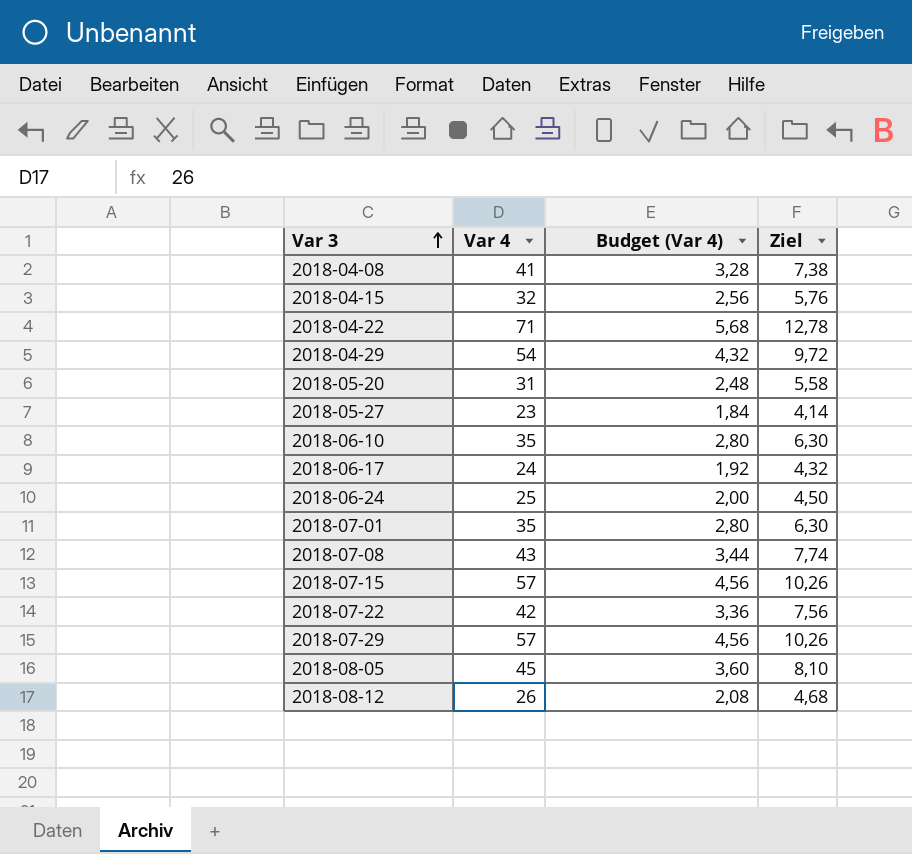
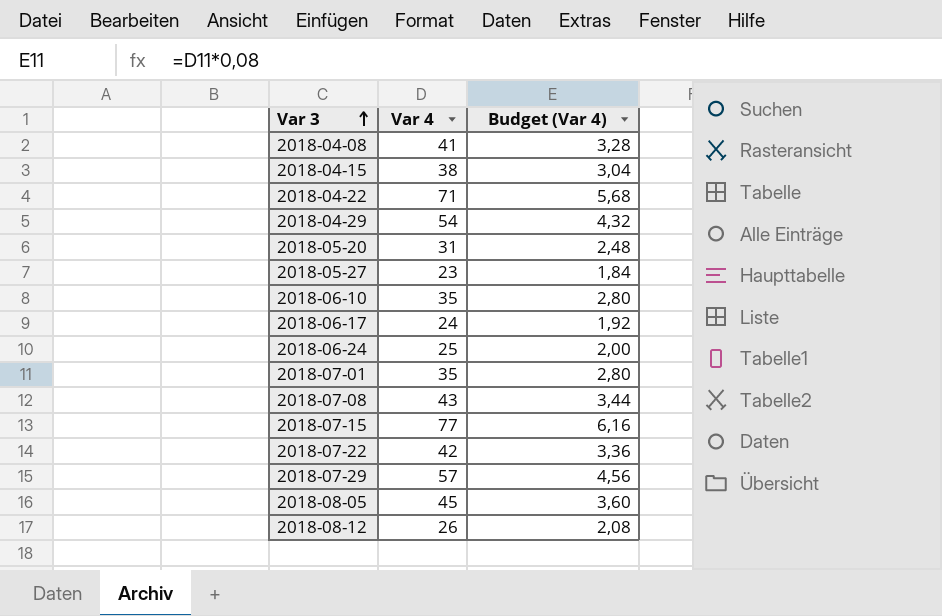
column Ziel | formula: [Var 4] * 0,18 -> none
2018-04-15 | Var 4: 32 -> 38
2018-04-15 | Budget (Var 4): 2,56 -> 3,04
2018-07-15 | Var 4: 57 -> 77
2018-07-15 | Budget (Var 4): 4,56 -> 6,16

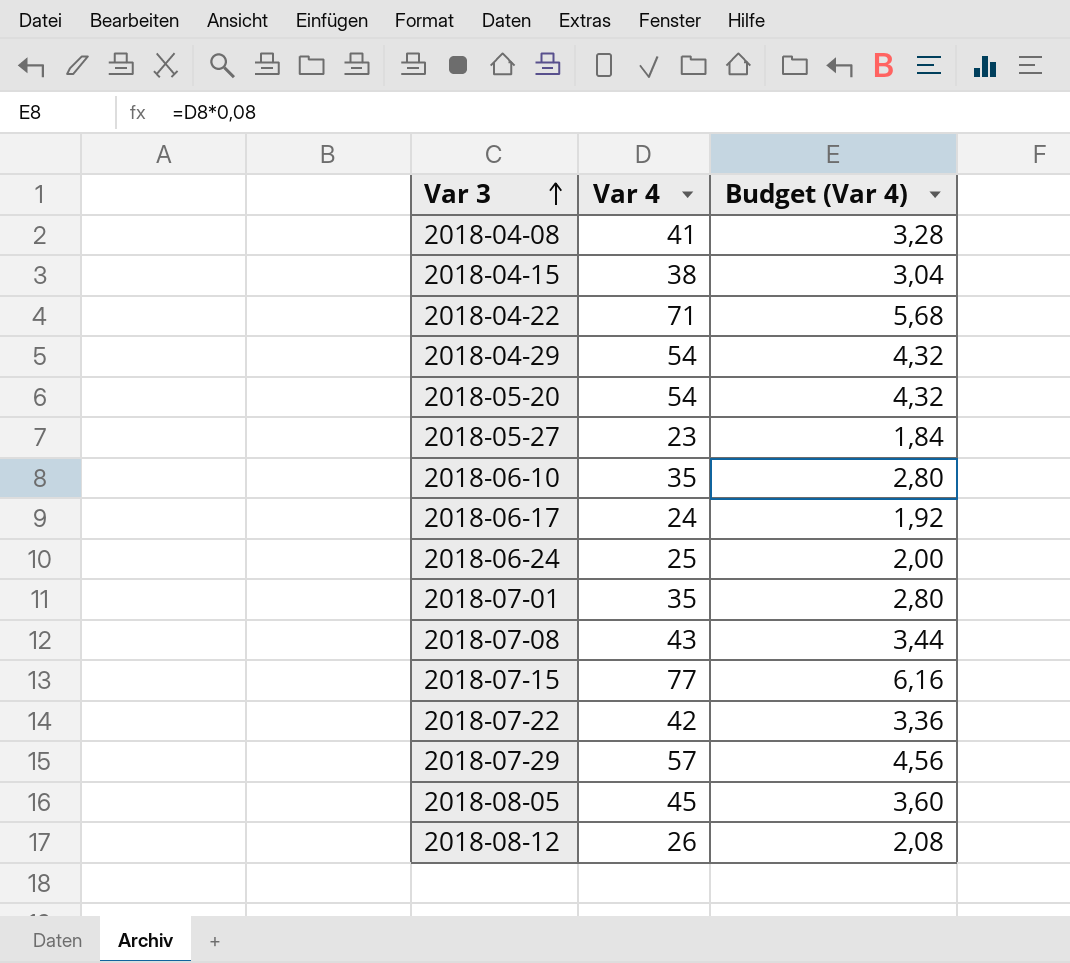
2018-05-20 | Var 4: 31 -> 54
2018-05-20 | Budget (Var 4): 2,48 -> 4,32

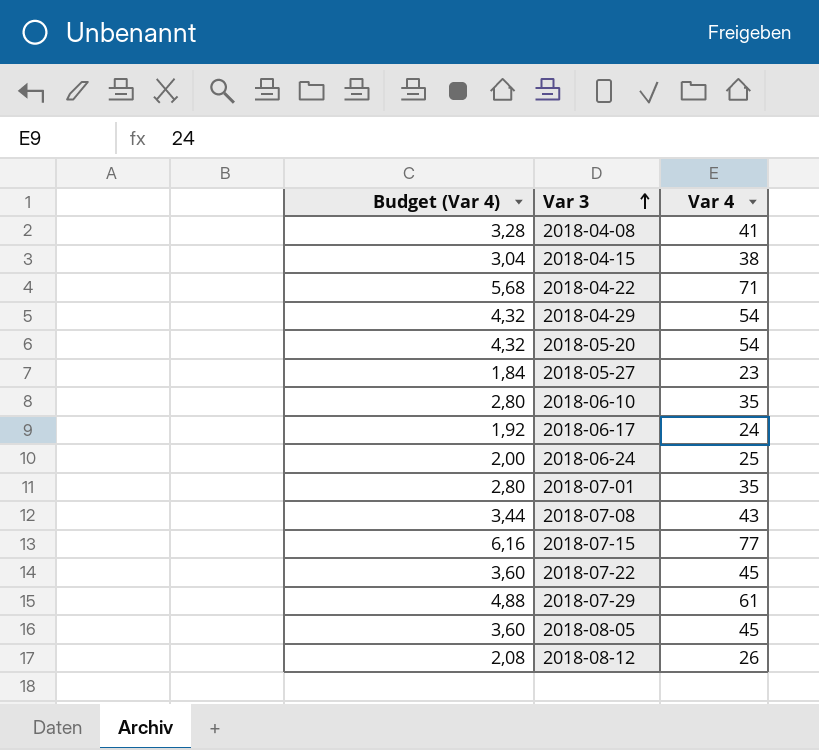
column Budget (Var 4) | position: 3 -> 1
2018-07-22 | Budget (Var 4): 3,36 -> 3,60
2018-07-22 | Var 4: 42 -> 45
2018-07-29 | Budget (Var 4): 4,56 -> 4,88
2018-07-29 | Var 4: 57 -> 61

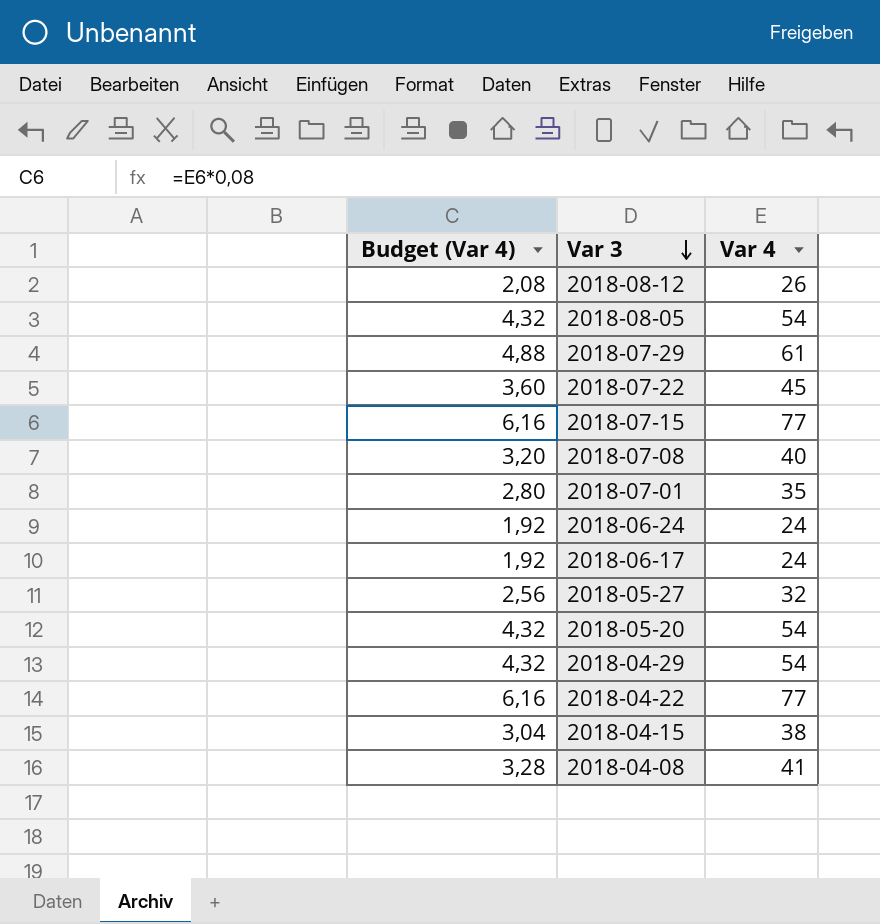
row order: Var 3 ascending -> Var 3 descending
row 2018-06-10: 2,80 | 35 -> none
2018-08-05 | Budget (Var 4): 3,60 -> 4,32
2018-08-05 | Var 4: 45 -> 54
2018-07-08 | Budget (Var 4): 3,44 -> 3,20
2018-07-08 | Var 4: 43 -> 40
2018-06-24 | Budget (Var 4): 2,00 -> 1,92
2018-06-24 | Var 4: 25 -> 24
2018-05-27 | Budget (Var 4): 1,84 -> 2,56
2018-05-27 | Var 4: 23 -> 32
2018-04-22 | Budget (Var 4): 5,68 -> 6,16
2018-04-22 | Var 4: 71 -> 77

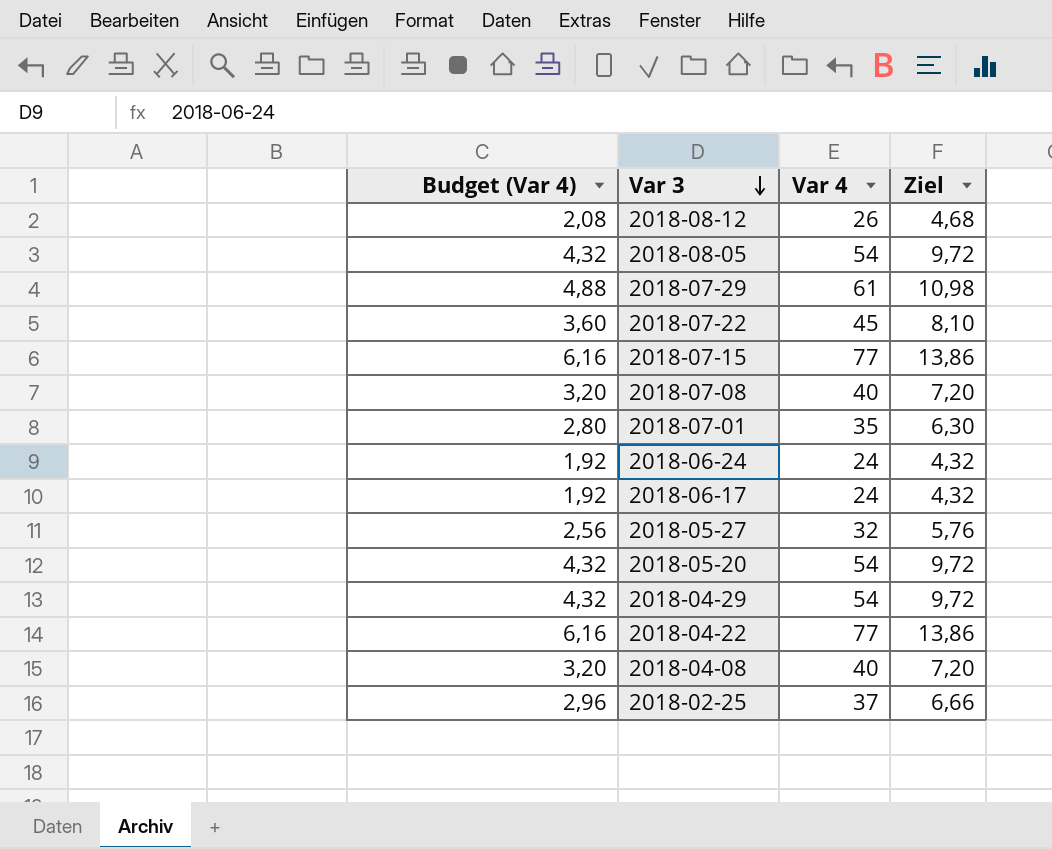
column Ziel | formula: none -> [Var 4] * 0,18
row 2018-04-15: 3,04 | 38 -> none
2018-04-08 | Budget (Var 4): 3,28 -> 3,20
2018-04-08 | Var 4: 41 -> 40
row 2018-02-25: none -> 2,96 | 37 | 6,66

